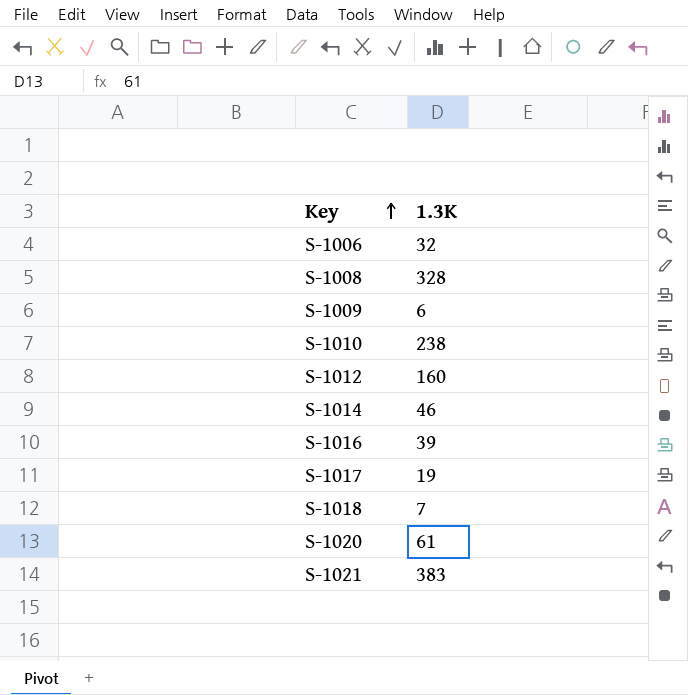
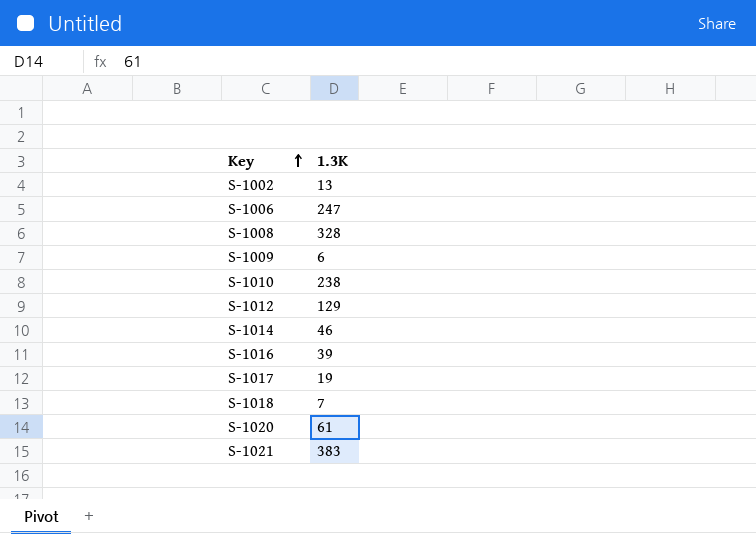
row S-1002: none -> 13
S-1006 | 1.3K: 32 -> 247
S-1012 | 1.3K: 160 -> 129

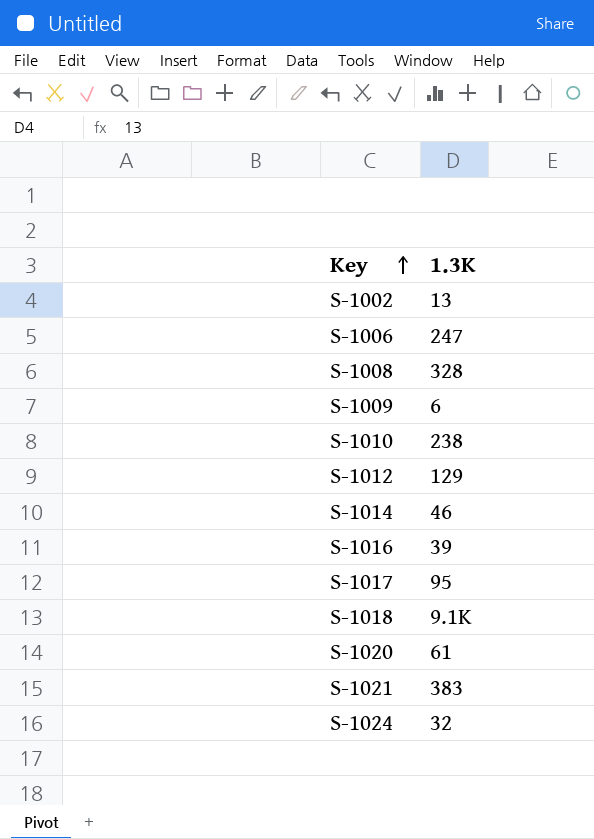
S-1017 | 1.3K: 19 -> 95
S-1018 | 1.3K: 7 -> 9.1K
row S-1024: none -> 32

